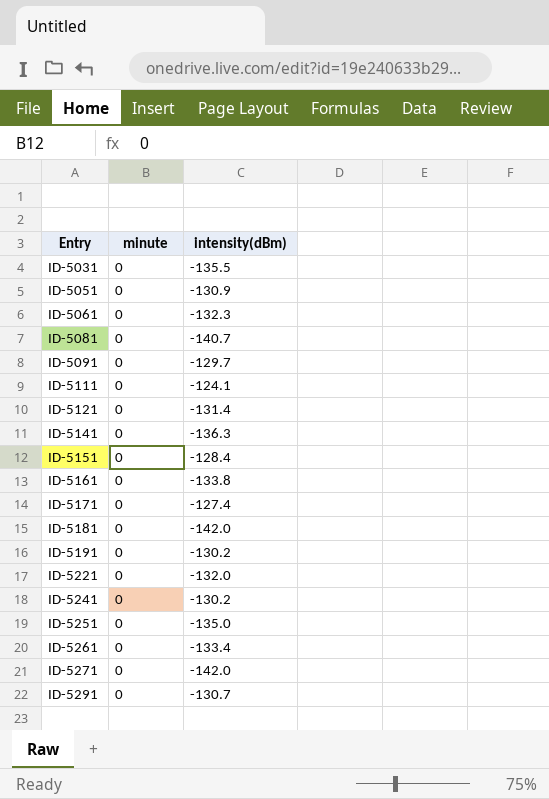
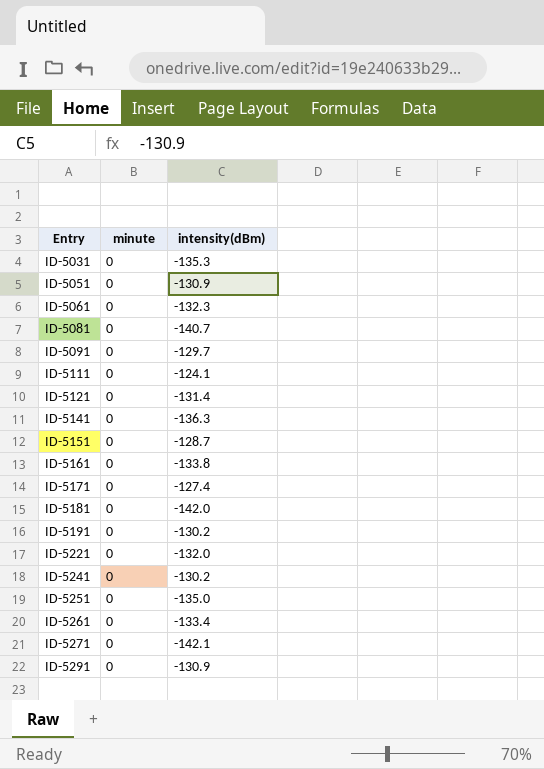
ID-5031 | intensity(dBm): -135.5 -> -135.3
ID-5151 | intensity(dBm): -128.4 -> -128.7
ID-5271 | intensity(dBm): -142.0 -> -142.1
ID-5291 | intensity(dBm): -130.7 -> -130.9

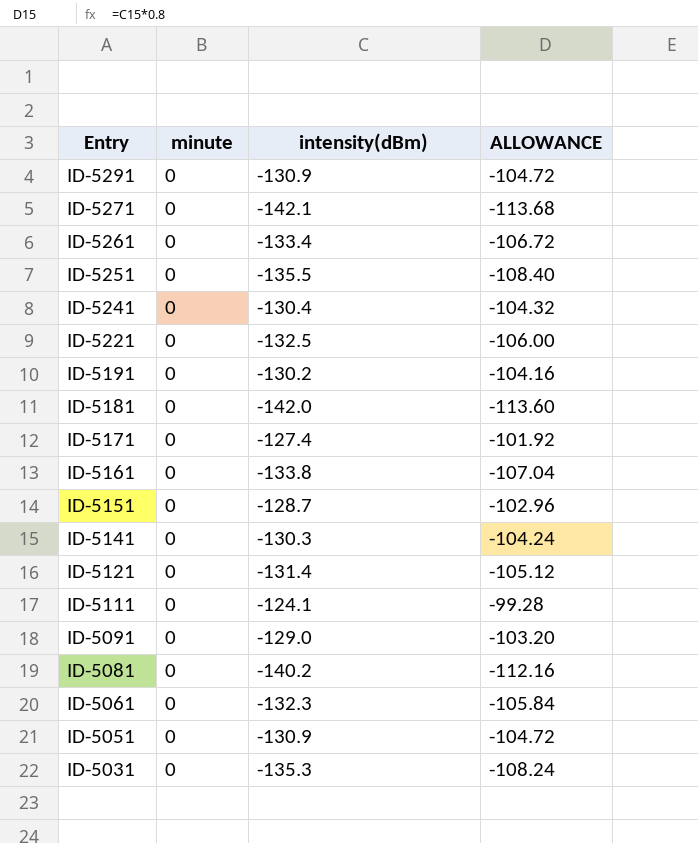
row order: Entry ascending -> Entry descending
column ALLOWANCE | formula: none -> [intensity(dBm)] * 0.8
ID-5251 | intensity(dBm): -135.0 -> -135.5
ID-5241 | intensity(dBm): -130.2 -> -130.4
ID-5221 | intensity(dBm): -132.0 -> -132.5
ID-5141 | intensity(dBm): -136.3 -> -130.3
ID-5091 | intensity(dBm): -129.7 -> -129.0
ID-5081 | intensity(dBm): -140.7 -> -140.2

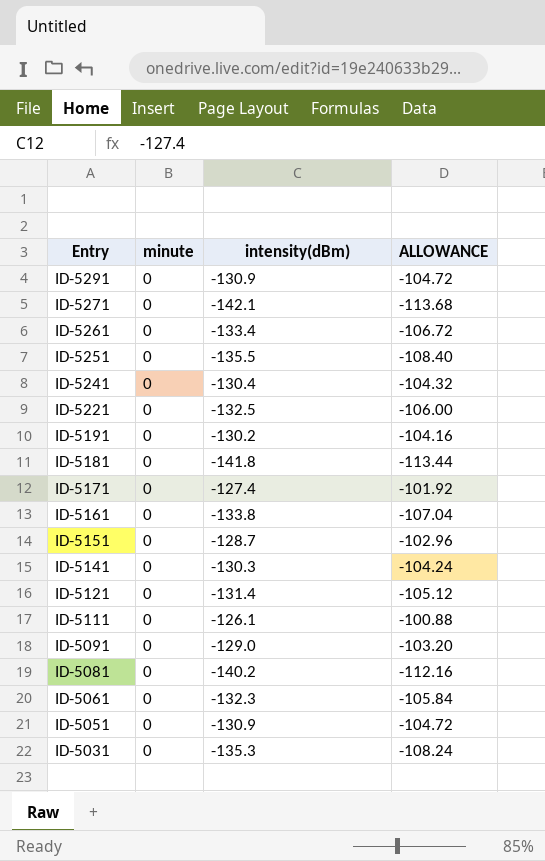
ID-5181 | intensity(dBm): -142.0 -> -141.8
ID-5181 | ALLOWANCE: -113.60 -> -113.44
ID-5111 | intensity(dBm): -124.1 -> -126.1
ID-5111 | ALLOWANCE: -99.28 -> -100.88

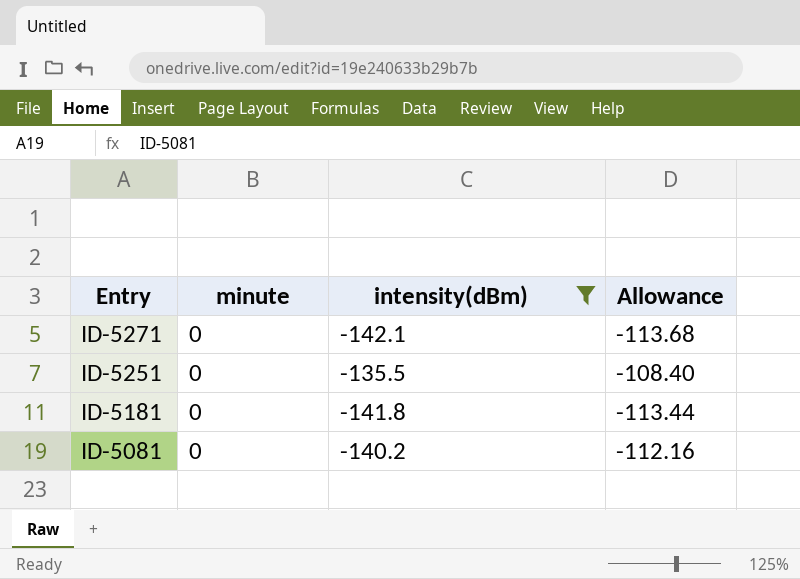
filter: none -> intensity(dBm) <= -135.5
column name: ALLOWANCE -> Allowance

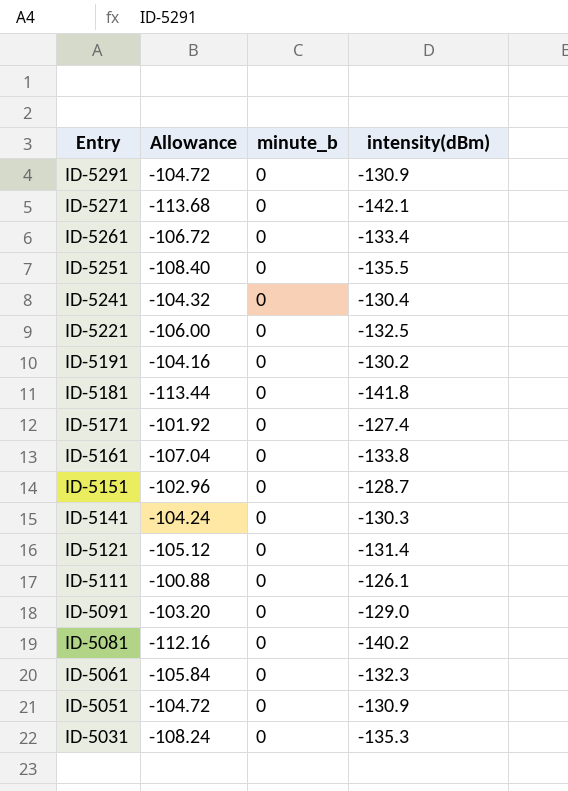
filter: intensity(dBm) <= -135.5 -> none
column Allowance | position: 4 -> 2
column name: minute -> minute_b

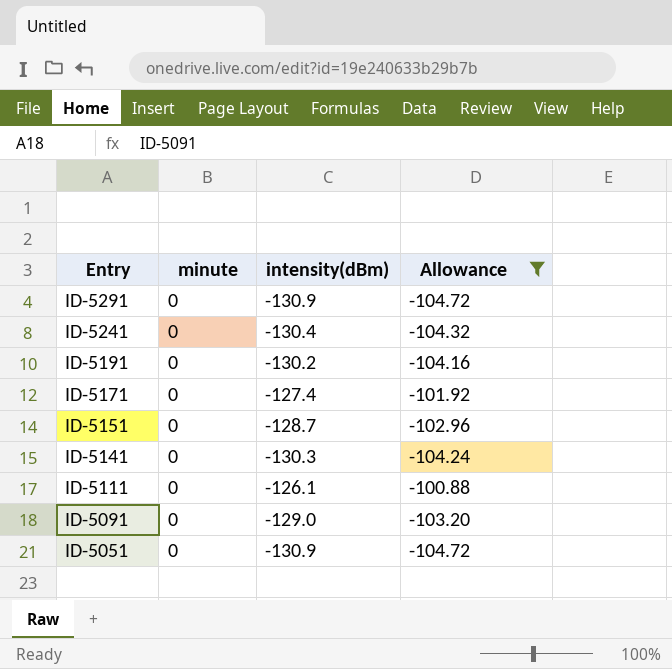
filter: none -> Allowance >= -104.72
column name: minute_b -> minute
column Allowance | position: 2 -> 4

